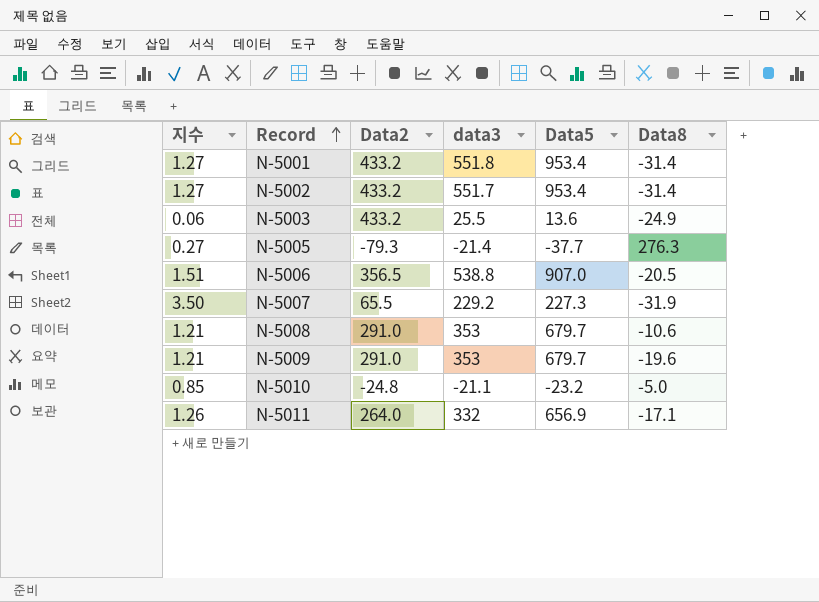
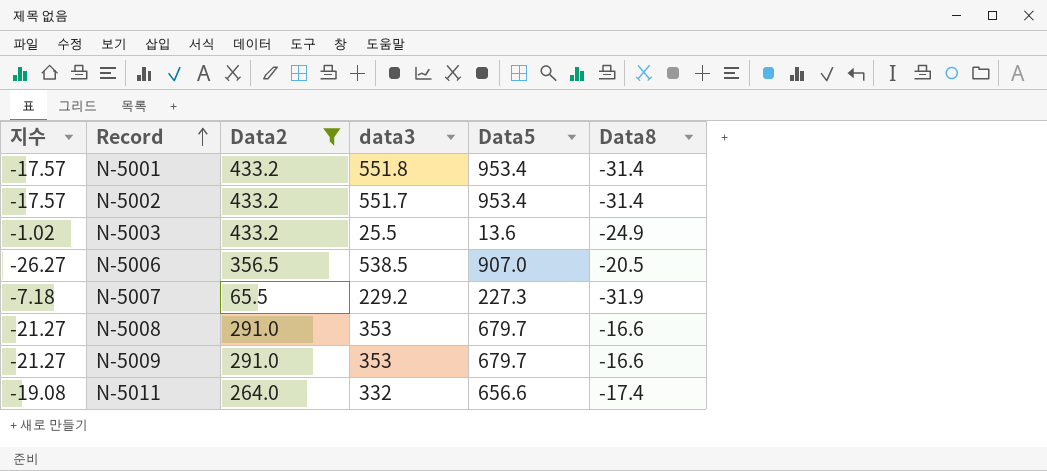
filter: none -> Data2 >= 65.5
column 지수 | formula: [data3] / [Data2] -> [data3] / [Data8]
N-5006 | data3: 538.8 -> 538.5
N-5008 | Data8: -10.6 -> -16.6
N-5009 | Data8: -19.6 -> -16.6
N-5011 | Data5: 656.9 -> 656.6
N-5011 | Data8: -17.1 -> -17.4

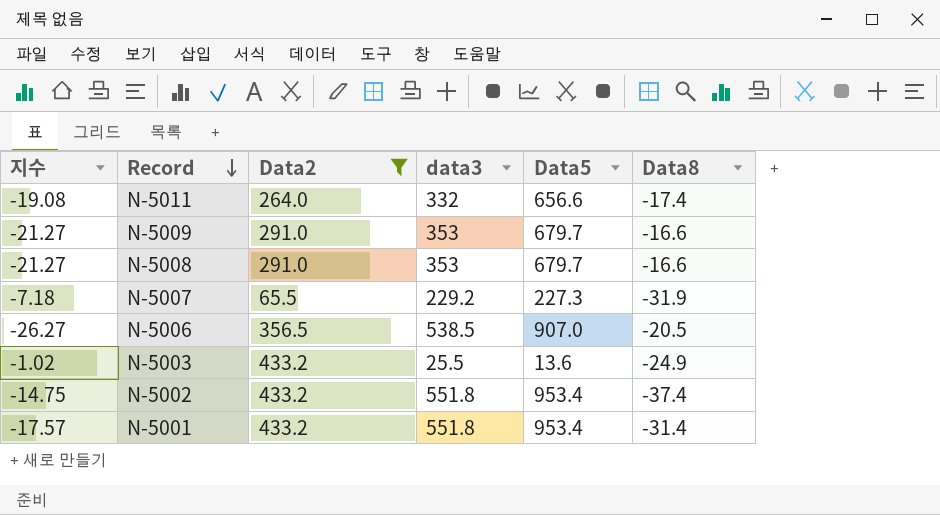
row order: Record ascending -> Record descending
N-5002 | 지수: -17.57 -> -14.75
N-5002 | data3: 551.7 -> 551.8
N-5002 | Data8: -31.4 -> -37.4

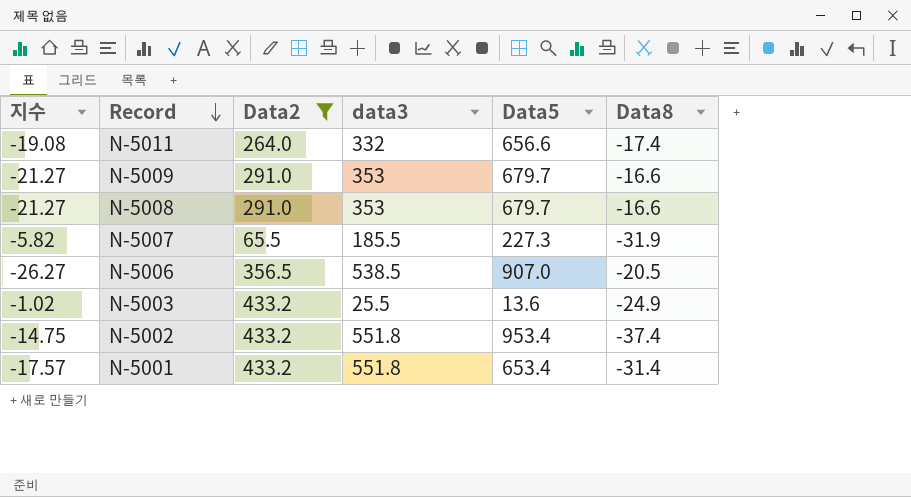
N-5007 | 지수: -7.18 -> -5.82
N-5007 | data3: 229.2 -> 185.5
N-5001 | Data5: 953.4 -> 653.4

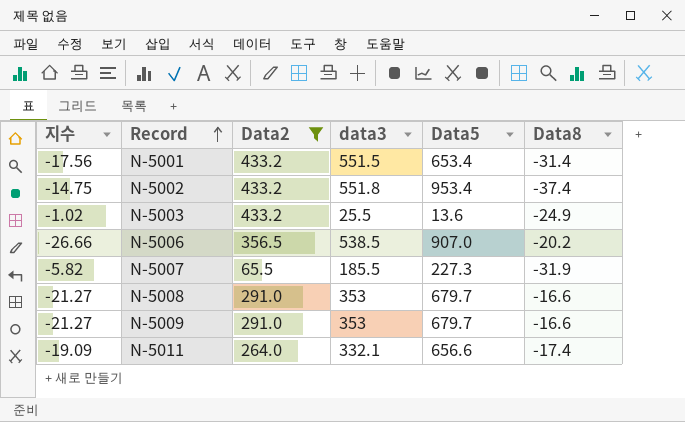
row order: Record descending -> Record ascending
N-5001 | 지수: -17.57 -> -17.56
N-5001 | data3: 551.8 -> 551.5
N-5006 | 지수: -26.27 -> -26.66
N-5006 | Data8: -20.5 -> -20.2
N-5011 | 지수: -19.08 -> -19.09
N-5011 | data3: 332 -> 332.1

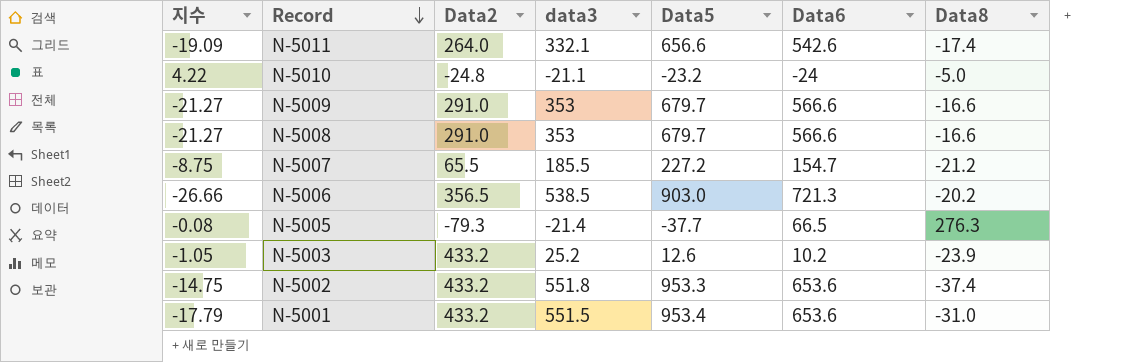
filter: Data2 >= 65.5 -> none
row order: Record ascending -> Record descending
column Data6 | position: none -> 6
N-5007 | 지수: -5.82 -> -8.75
N-5007 | Data5: 227.3 -> 227.2
N-5007 | Data8: -31.9 -> -21.2
N-5006 | Data5: 907.0 -> 903.0
N-5003 | 지수: -1.02 -> -1.05
N-5003 | data3: 25.5 -> 25.2
N-5003 | Data5: 13.6 -> 12.6
N-5003 | Data8: -24.9 -> -23.9
N-5002 | Data5: 953.4 -> 953.3
N-5001 | 지수: -17.56 -> -17.79
N-5001 | Data5: 653.4 -> 953.4
N-5001 | Data8: -31.4 -> -31.0

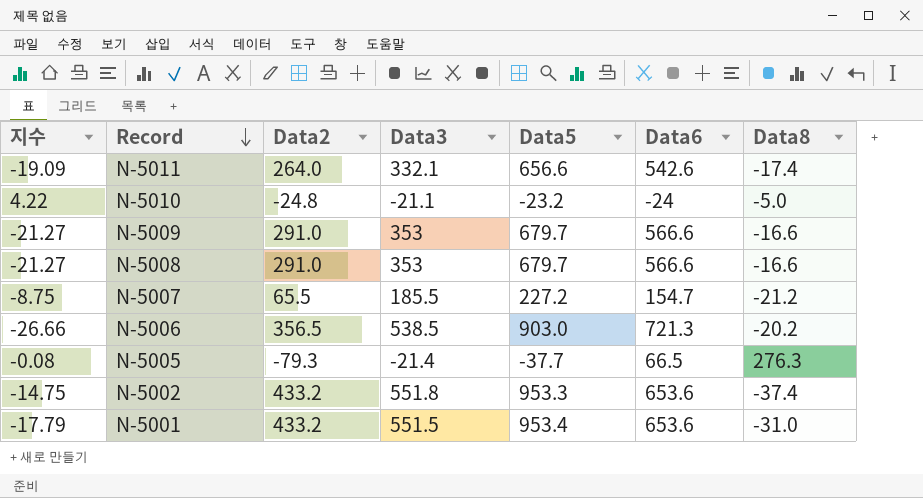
column name: data3 -> Data3
row N-5003: -1.05 | 433.2 | 25.2 | 12.6 | 10.2 | -23.9 -> none

